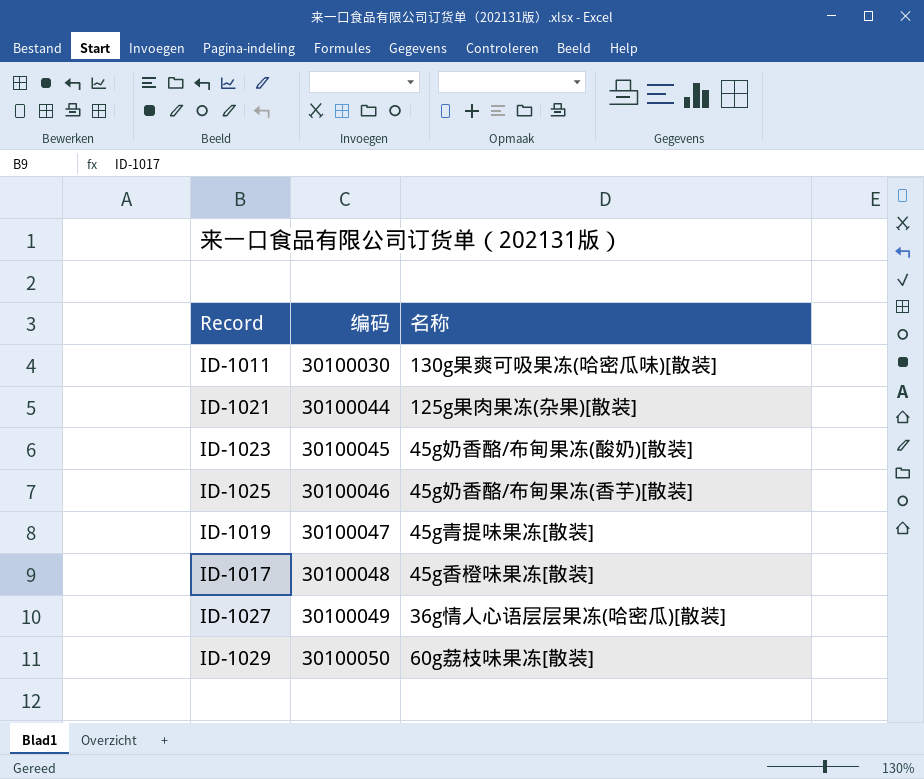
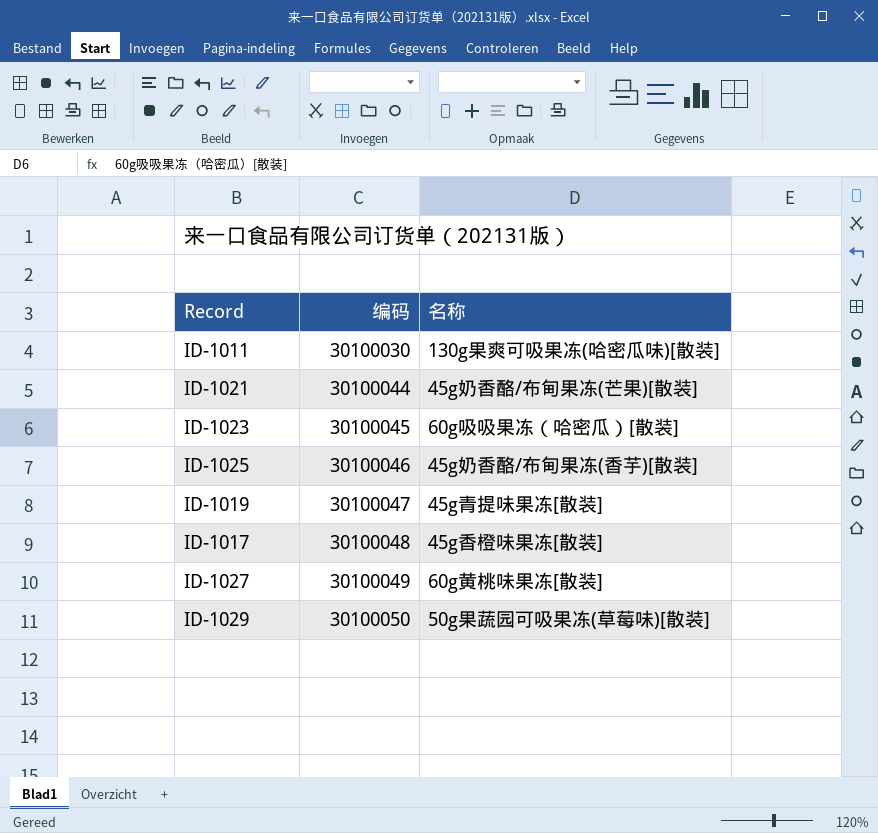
ID-1021 | 名称: 125g果肉果冻(杂果)[散装] -> 45g奶香酪/布甸果冻(芒果)[散装]
ID-1023 | 名称: 45g奶香酪/布甸果冻(酸奶)[散装] -> 60g吸吸果冻（哈密瓜）[散装]
ID-1027 | 名称: 36g情人心语层层果冻(哈密瓜)[散装] -> 60g黄桃味果冻[散装]
ID-1029 | 名称: 60g荔枝味果冻[散装] -> 50g果蔬园可吸果冻(草莓味)[散装]

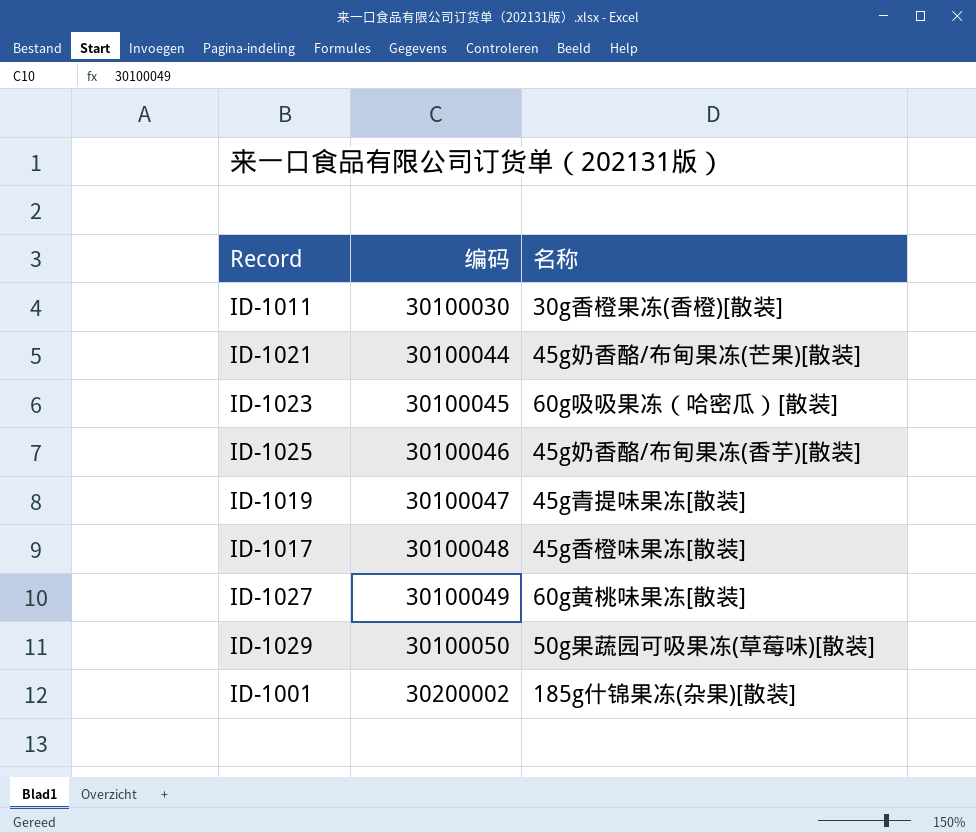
ID-1011 | 名称: 130g果爽可吸果冻(哈密瓜味)[散装] -> 30g香橙果冻(香橙)[散装]
row ID-1001: none -> 30200002 | 185g什锦果冻(杂果)[散装]

